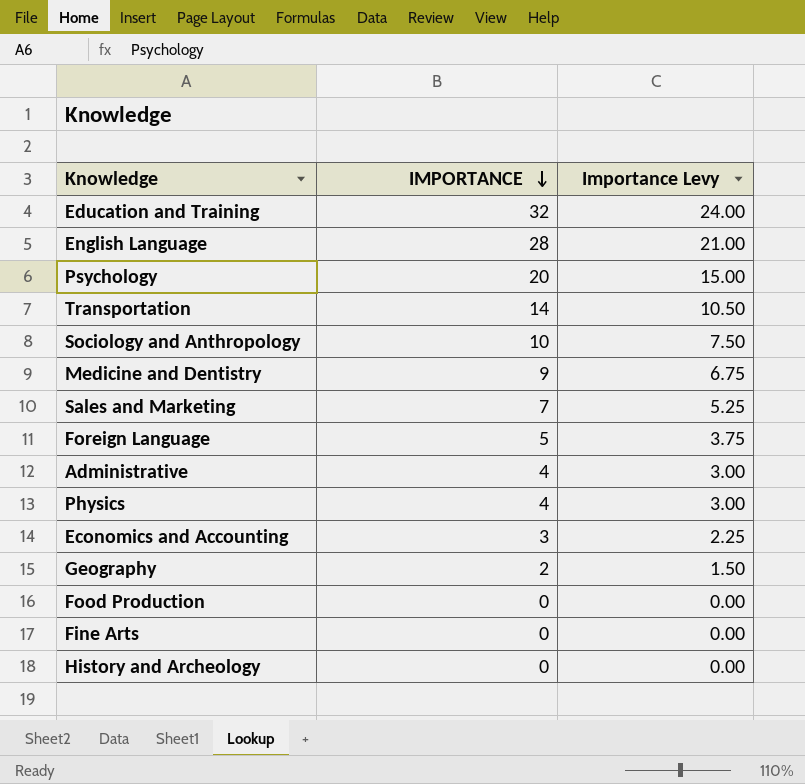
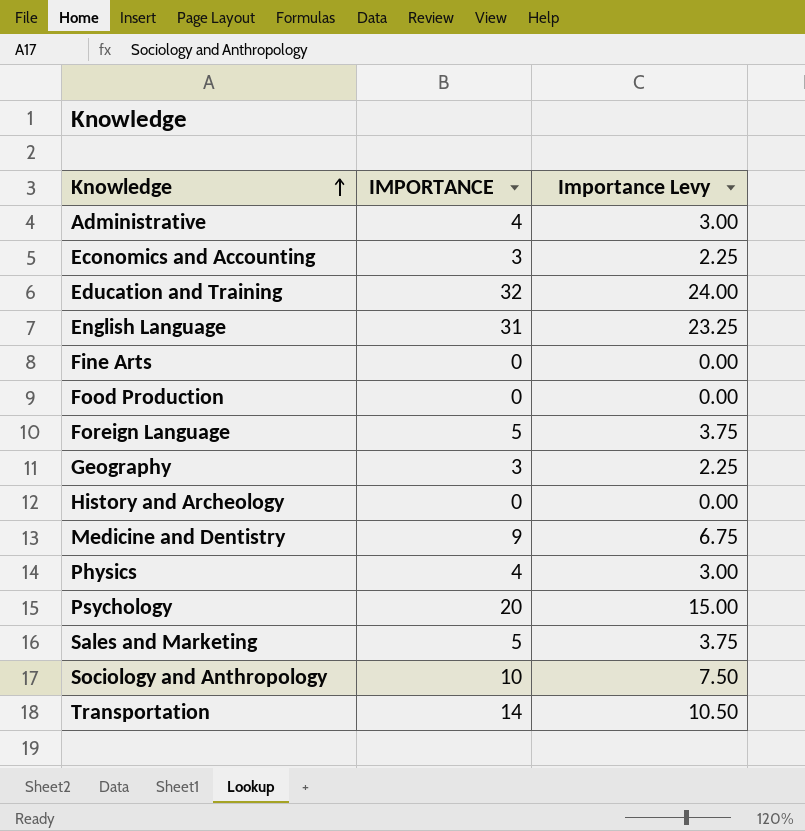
row order: IMPORTANCE descending -> Knowledge ascending
English Language | IMPORTANCE: 28 -> 31
English Language | Importance Levy: 21.00 -> 23.25
Geography | IMPORTANCE: 2 -> 3
Geography | Importance Levy: 1.50 -> 2.25
Sales and Marketing | IMPORTANCE: 7 -> 5
Sales and Marketing | Importance Levy: 5.25 -> 3.75

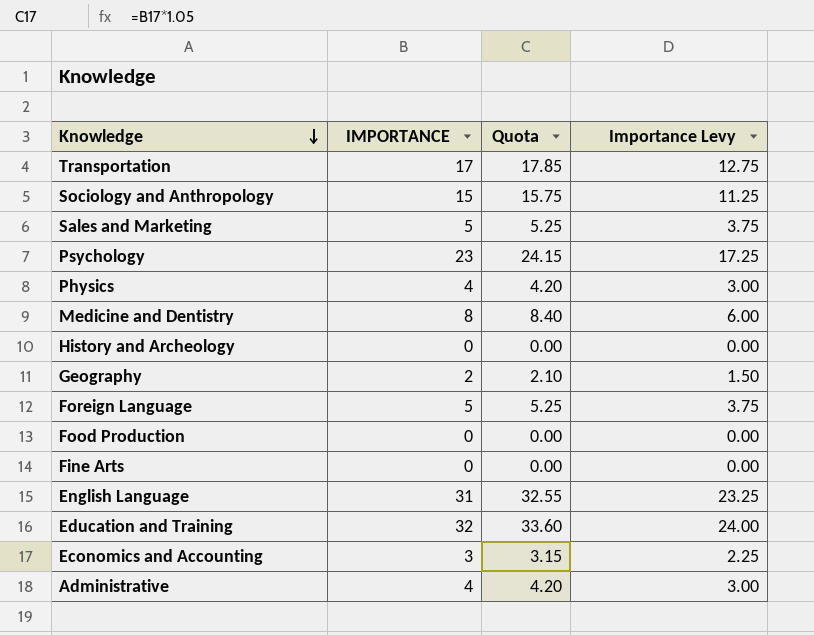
row order: Knowledge ascending -> Knowledge descending
column Quota | formula: none -> [IMPORTANCE] * 1.05
Transportation | IMPORTANCE: 14 -> 17
Transportation | Importance Levy: 10.50 -> 12.75
Sociology and Anthropology | IMPORTANCE: 10 -> 15
Sociology and Anthropology | Importance Levy: 7.50 -> 11.25
Psychology | IMPORTANCE: 20 -> 23
Psychology | Importance Levy: 15.00 -> 17.25
Medicine and Dentistry | IMPORTANCE: 9 -> 8
Medicine and Dentistry | Importance Levy: 6.75 -> 6.00
Geography | IMPORTANCE: 3 -> 2
Geography | Importance Levy: 2.25 -> 1.50

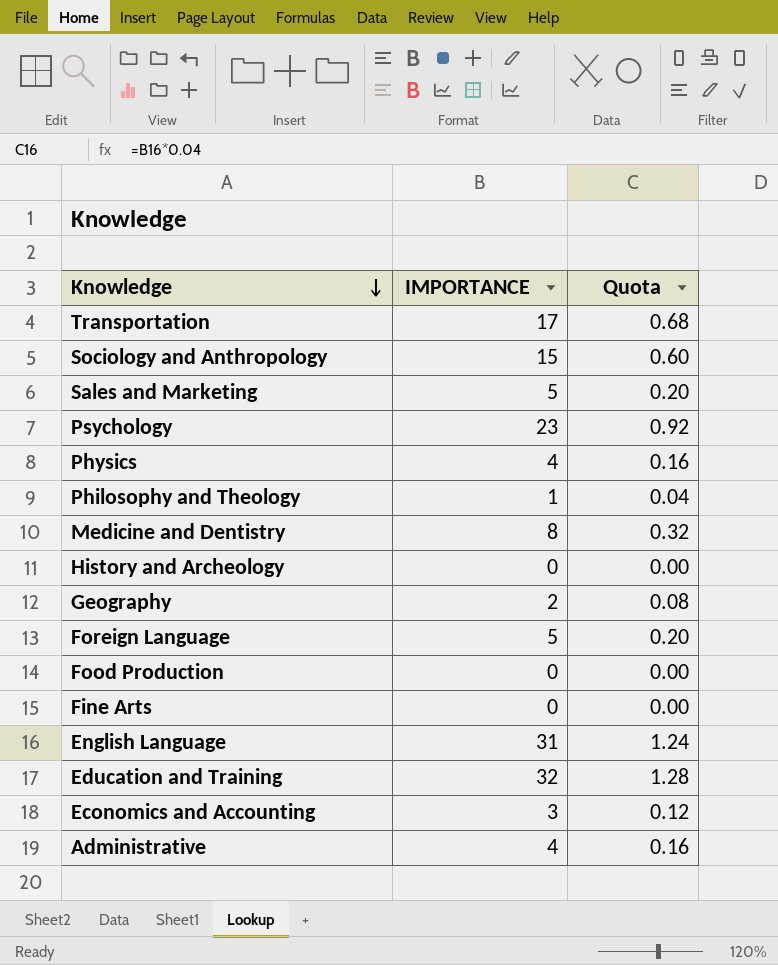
column Importance Levy | formula: [IMPORTANCE] * 0.75 -> none
column Quota | formula: [IMPORTANCE] * 1.05 -> [IMPORTANCE] * 0.04
row Philosophy and Theology: none -> 1 | 0.04

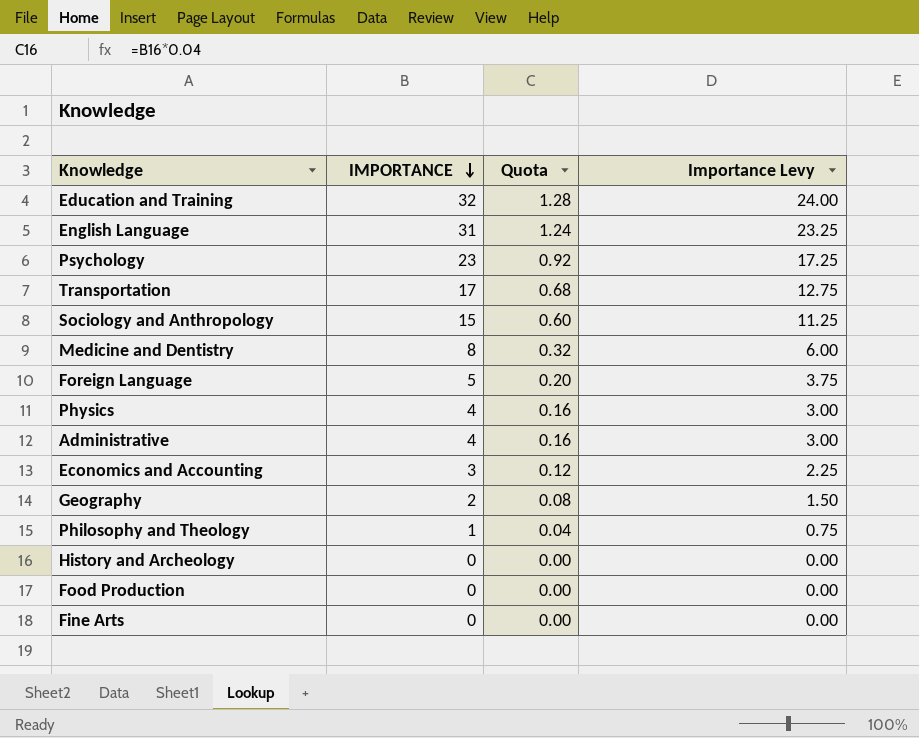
row order: Knowledge descending -> IMPORTANCE descending
column Importance Levy | formula: none -> [IMPORTANCE] * 0.75
row Sales and Marketing: 5 | 0.20 -> none

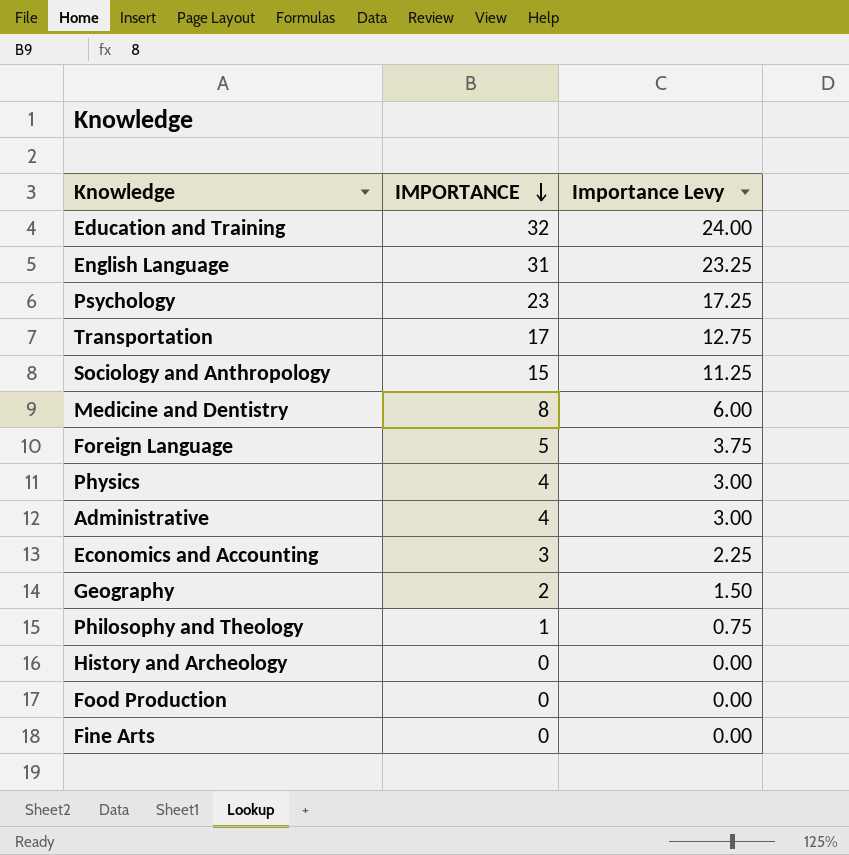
column Quota | formula: [IMPORTANCE] * 0.04 -> none

